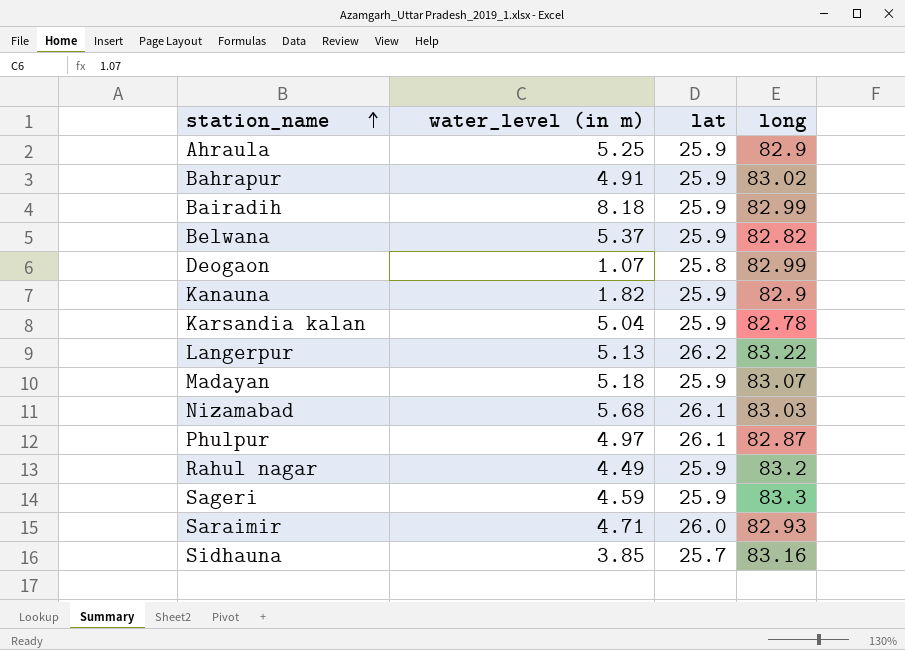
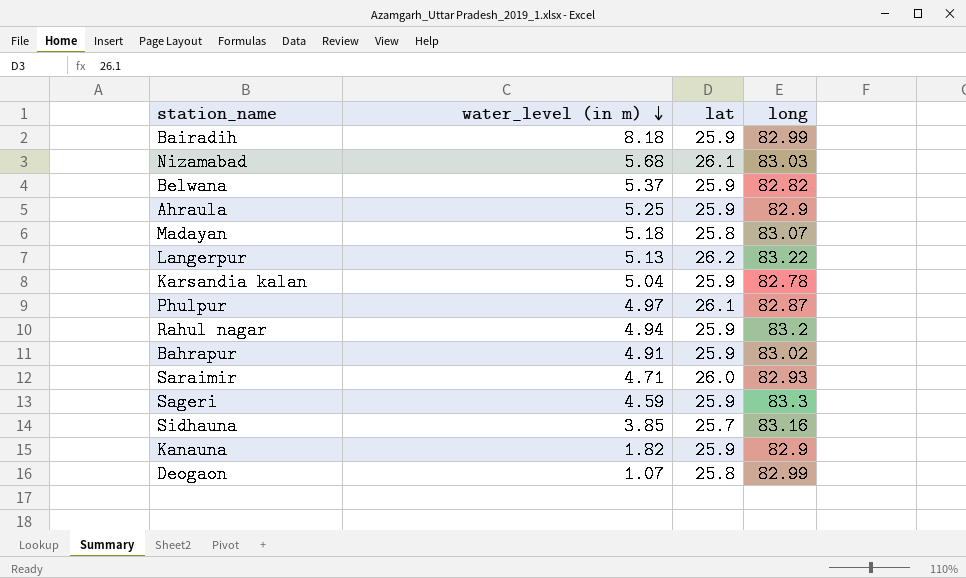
row order: station_name ascending -> water_level (in m) descending
Madayan | lat: 25.9 -> 25.8
Rahul nagar | water_level (in m): 4.49 -> 4.94

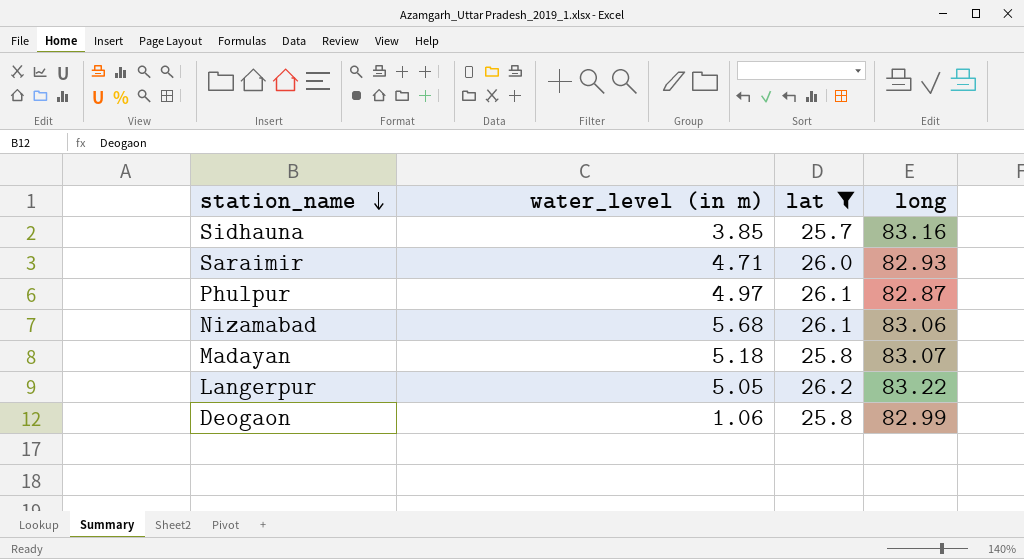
filter: none -> lat != 25.9
row order: water_level (in m) descending -> station_name descending
Nizamabad | long: 83.03 -> 83.06
Langerpur | water_level (in m): 5.13 -> 5.05
Deogaon | water_level (in m): 1.07 -> 1.06

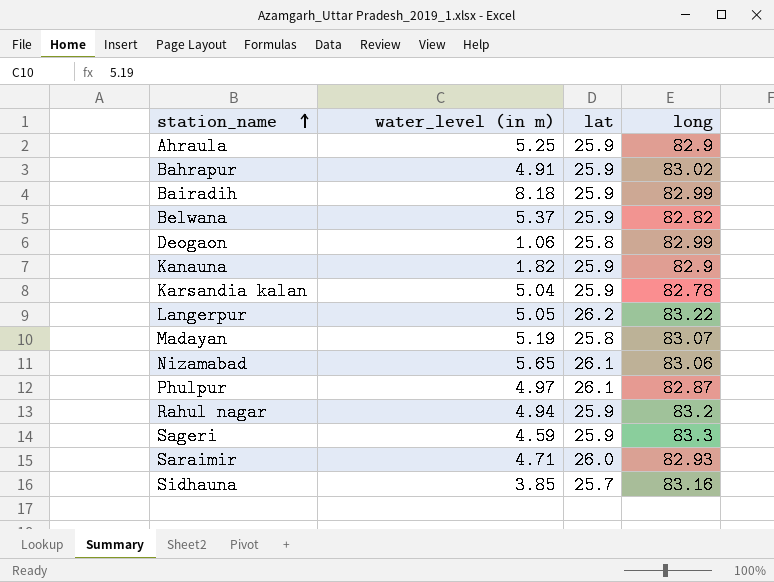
filter: lat != 25.9 -> none
row order: station_name descending -> station_name ascending
Madayan | water_level (in m): 5.18 -> 5.19
Nizamabad | water_level (in m): 5.68 -> 5.65

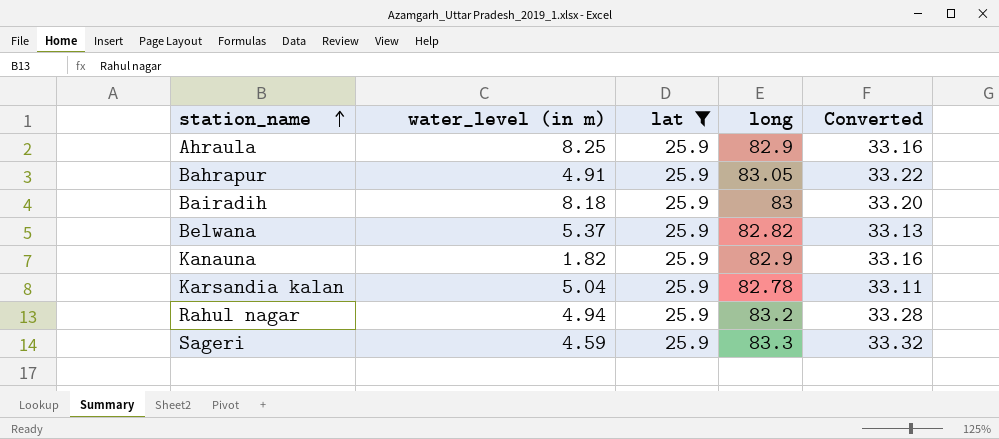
filter: none -> lat = 25.9
column Converted | formula: none -> [long] * 0.4
Ahraula | water_level (in m): 5.25 -> 8.25
Bahrapur | long: 83.02 -> 83.05
Bairadih | long: 82.99 -> 83

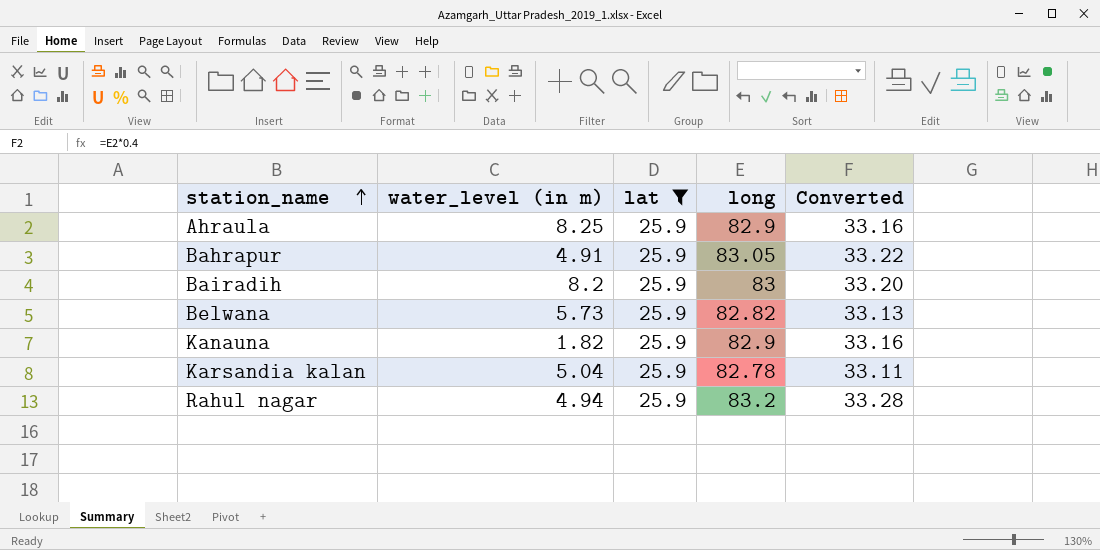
row Sageri: 4.59 | 25.9 | 83.3 | 33.32 -> none
Bairadih | water_level (in m): 8.18 -> 8.2
Belwana | water_level (in m): 5.37 -> 5.73

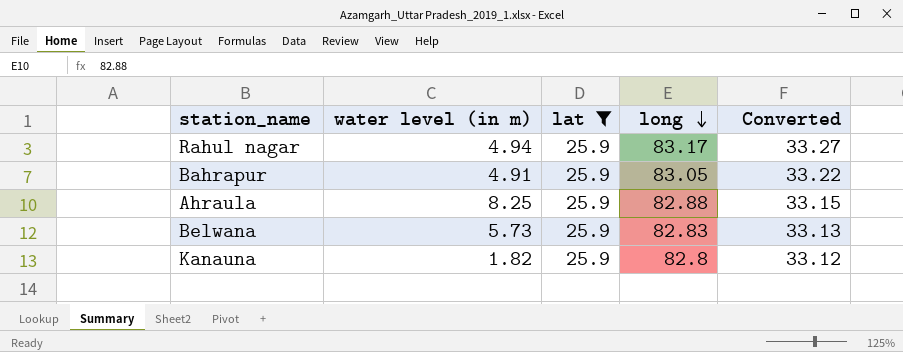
row order: station_name ascending -> long descending
column name: water_level (in m) -> water level (in m)
row Bairadih: 8.2 | 25.9 | 83 | 33.20 -> none
row Karsandia kalan: 5.04 | 25.9 | 82.78 | 33.11 -> none
Rahul nagar | long: 83.2 -> 83.17
Rahul nagar | Converted: 33.28 -> 33.27
Ahraula | long: 82.9 -> 82.88
Ahraula | Converted: 33.16 -> 33.15
Belwana | long: 82.82 -> 82.83
Kanauna | long: 82.9 -> 82.8
Kanauna | Converted: 33.16 -> 33.12

